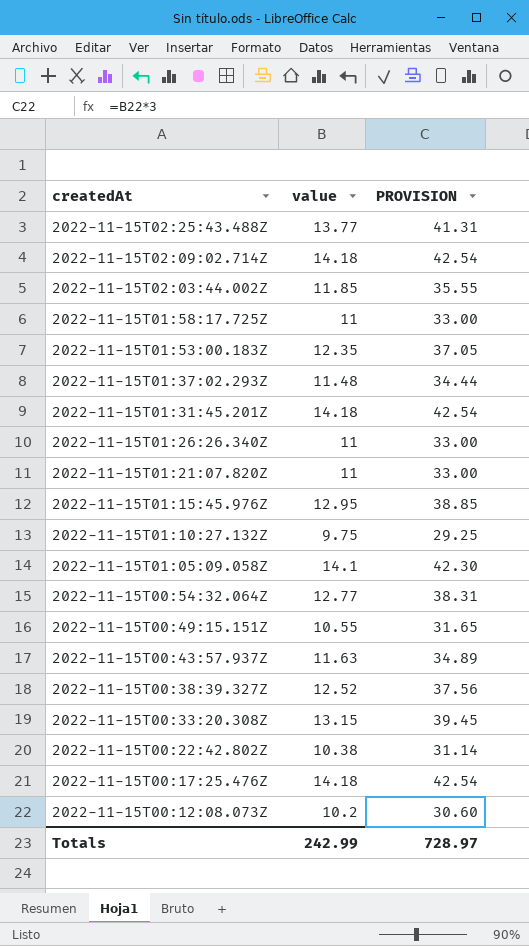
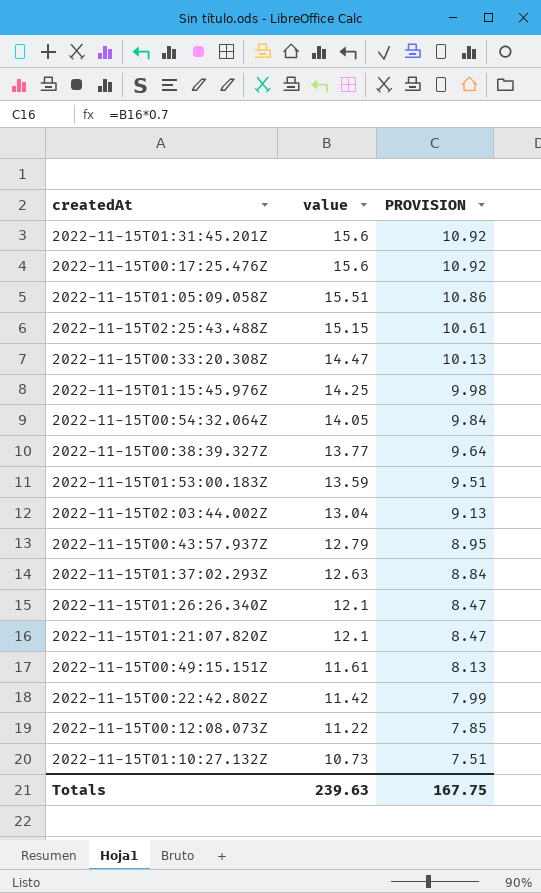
row order: createdAt descending -> value descending
column PROVISION | formula: [value] * 3 -> [value] * 0.7
row 2022-11-15T02:09:02.714Z: 14.18 | 42.54 -> none
row 2022-11-15T01:58:17.725Z: 11 | 33.00 -> none
2022-11-15T01:31:45.201Z | value: 14.18 -> 15.6
2022-11-15T00:17:25.476Z | value: 14.18 -> 15.6
2022-11-15T01:05:09.058Z | value: 14.1 -> 15.51
2022-11-15T02:25:43.488Z | value: 13.77 -> 15.15
2022-11-15T00:33:20.308Z | value: 13.15 -> 14.47
2022-11-15T01:15:45.976Z | value: 12.95 -> 14.25
2022-11-15T00:54:32.064Z | value: 12.77 -> 14.05
2022-11-15T00:38:39.327Z | value: 12.52 -> 13.77
2022-11-15T01:53:00.183Z | value: 12.35 -> 13.59
2022-11-15T02:03:44.002Z | value: 11.85 -> 13.04
2022-11-15T00:43:57.937Z | value: 11.63 -> 12.79
2022-11-15T01:37:02.293Z | value: 11.48 -> 12.63
2022-11-15T01:26:26.340Z | value: 11 -> 12.1
2022-11-15T01:21:07.820Z | value: 11 -> 12.1
2022-11-15T00:49:15.151Z | value: 10.55 -> 11.61
2022-11-15T00:22:42.802Z | value: 10.38 -> 11.42
2022-11-15T00:12:08.073Z | value: 10.2 -> 11.22
2022-11-15T01:10:27.132Z | value: 9.75 -> 10.73
Totals | value: 242.99 -> 239.63
Totals | PROVISION: 728.97 -> 167.75

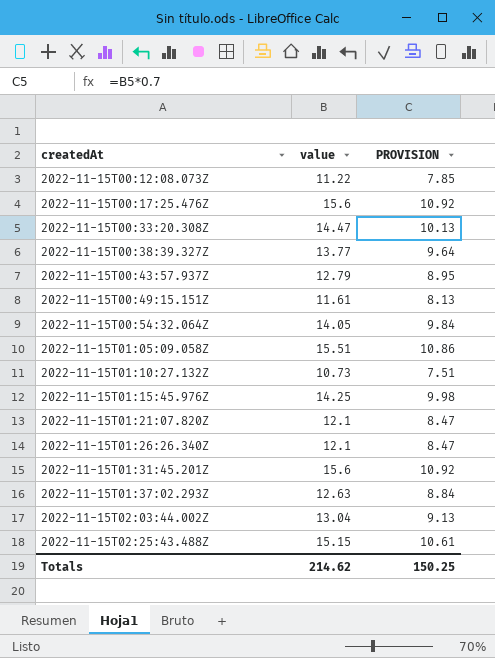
row order: value descending -> createdAt ascending
row 2022-11-15T01:53:00.183Z: 13.59 | 9.51 -> none
row 2022-11-15T00:22:42.802Z: 11.42 | 7.99 -> none
Totals | value: 239.63 -> 214.62
Totals | PROVISION: 167.75 -> 150.25

